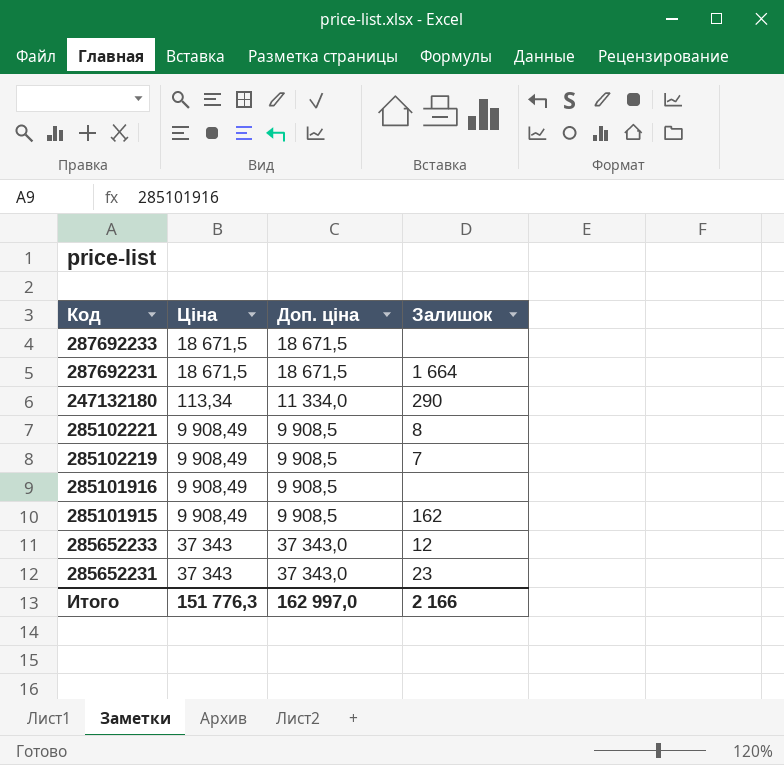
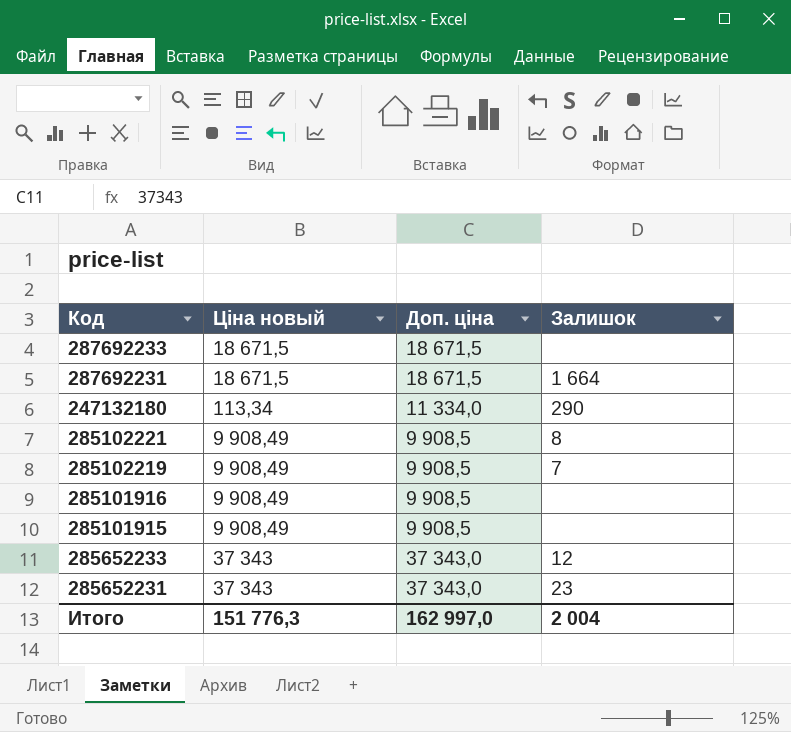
column name: Ціна -> Ціна новый
285101915 | Залишок: 162 -> none
Итого | Залишок: 2 166 -> 2 004

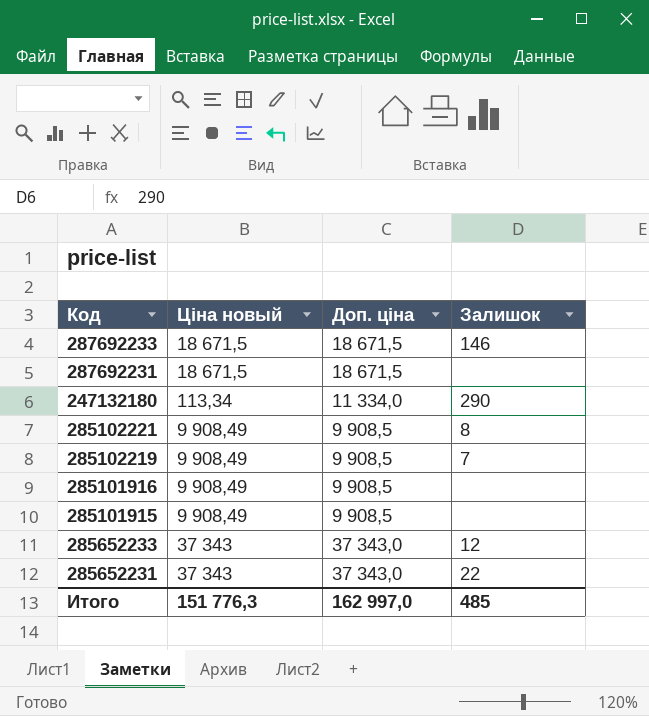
287692233 | Залишок: none -> 146
287692231 | Залишок: 1 664 -> none
285652231 | Залишок: 23 -> 22
Итого | Залишок: 2 004 -> 485

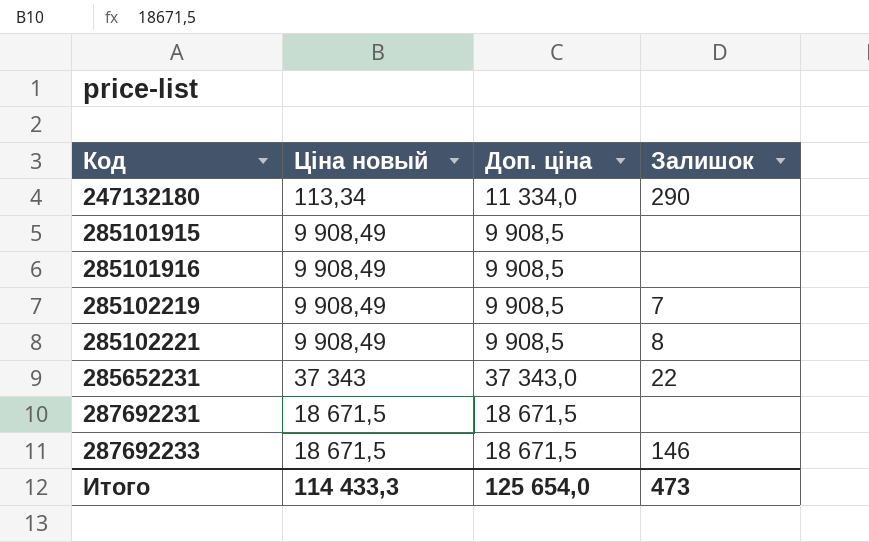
row order: none -> Код ascending
row 285652233: 37 343 | 37 343,0 | 12 -> none
Итого | Ціна новый: 151 776,3 -> 114 433,3
Итого | Доп. ціна: 162 997,0 -> 125 654,0
Итого | Залишок: 485 -> 473

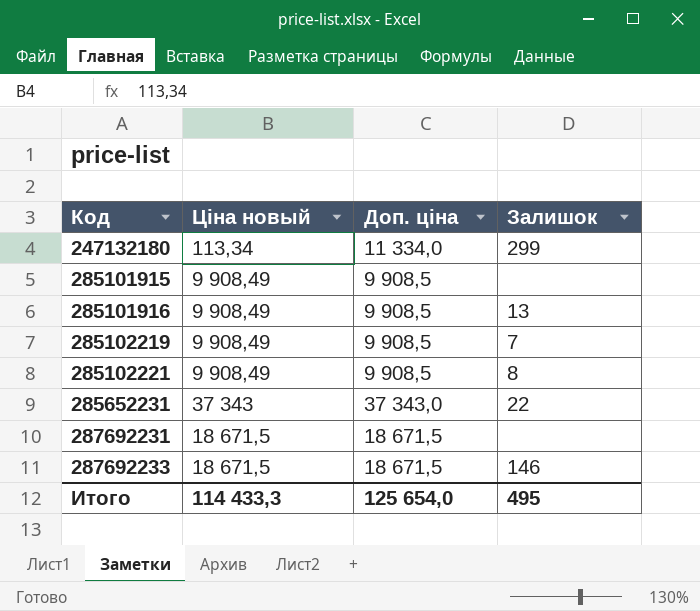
247132180 | Залишок: 290 -> 299
285101916 | Залишок: none -> 13
Итого | Залишок: 473 -> 495

